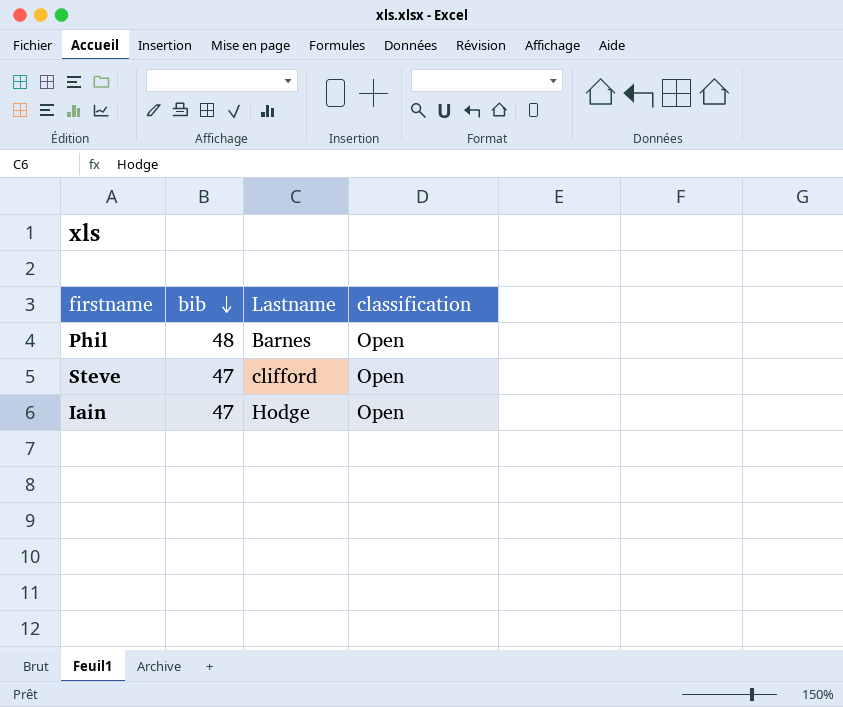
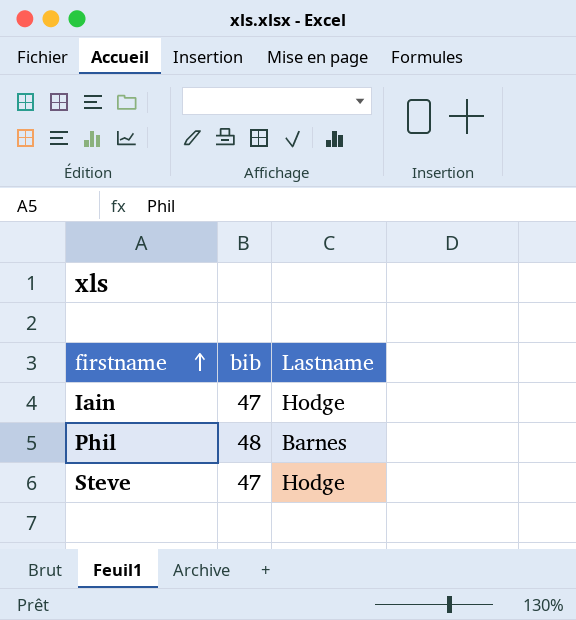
row order: bib descending -> firstname ascending
column classification | position: 4 -> none
Steve | Lastname: clifford -> Hodge

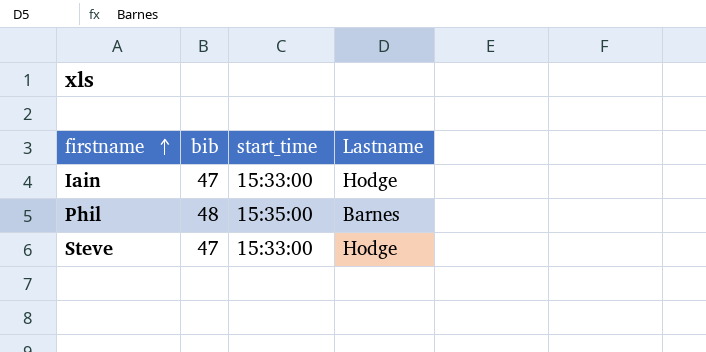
column start_time | position: none -> 3

